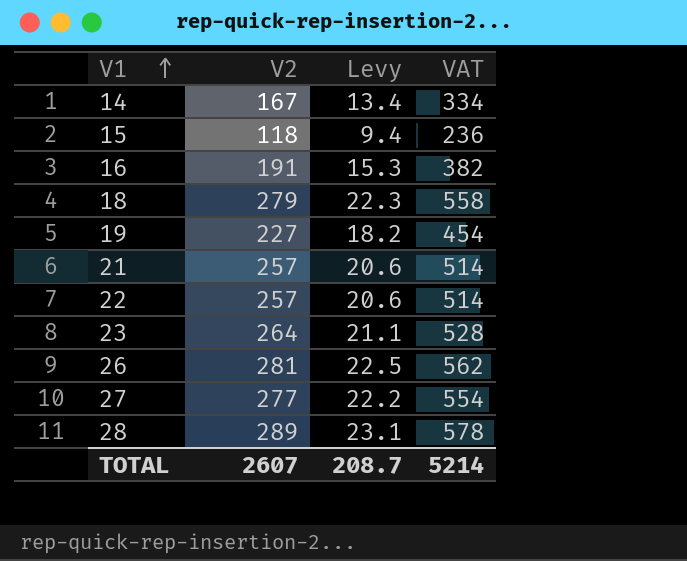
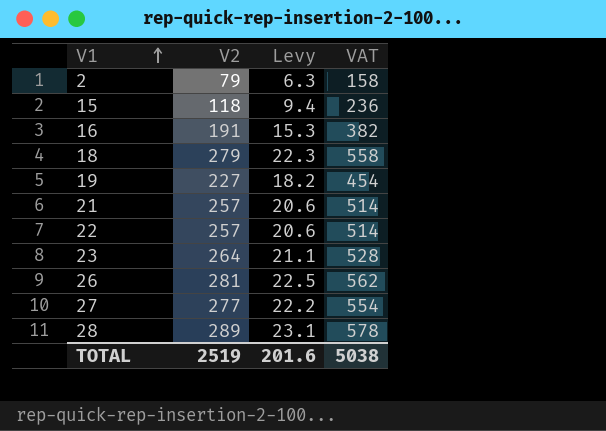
row 14: 167 | 13.4 | 334 -> none
row 2: none -> 79 | 6.3 | 158
TOTAL | V2: 2607 -> 2519
TOTAL | Levy: 208.7 -> 201.6
TOTAL | VAT: 5214 -> 5038

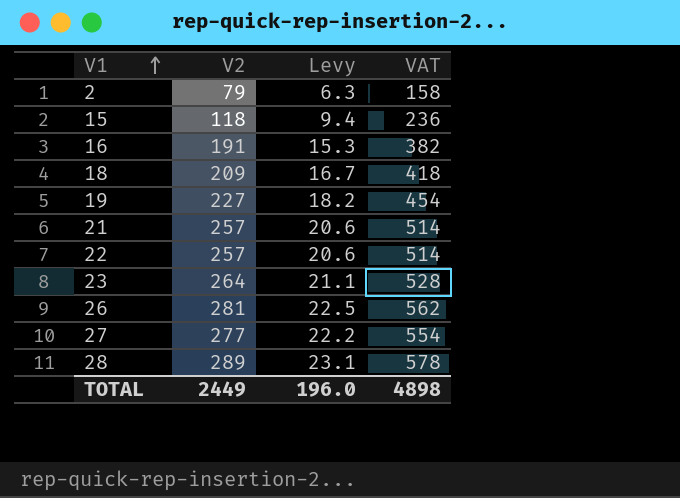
18 | V2: 279 -> 209
18 | Levy: 22.3 -> 16.7
18 | VAT: 558 -> 418
TOTAL | V2: 2519 -> 2449
TOTAL | Levy: 201.6 -> 196.0
TOTAL | VAT: 5038 -> 4898

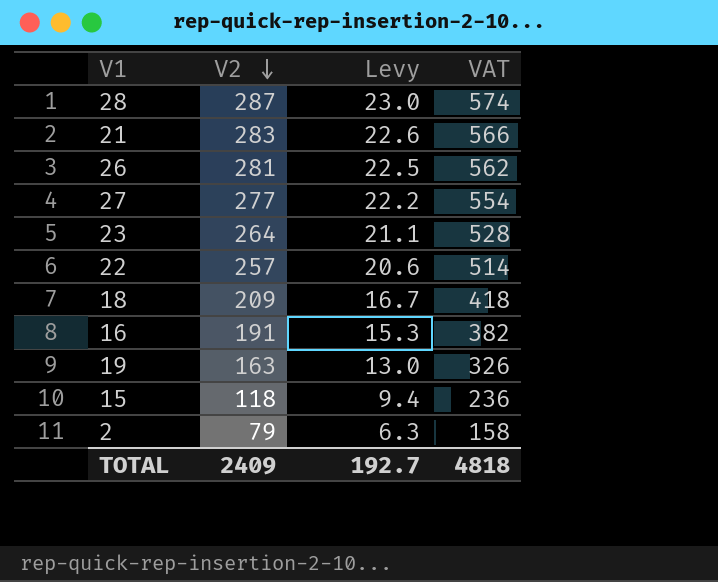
row order: V1 ascending -> V2 descending
28 | V2: 289 -> 287
28 | Levy: 23.1 -> 23.0
28 | VAT: 578 -> 574
21 | V2: 257 -> 283
21 | Levy: 20.6 -> 22.6
21 | VAT: 514 -> 566
19 | V2: 227 -> 163
19 | Levy: 18.2 -> 13.0
19 | VAT: 454 -> 326
TOTAL | V2: 2449 -> 2409
TOTAL | Levy: 196.0 -> 192.7
TOTAL | VAT: 4898 -> 4818

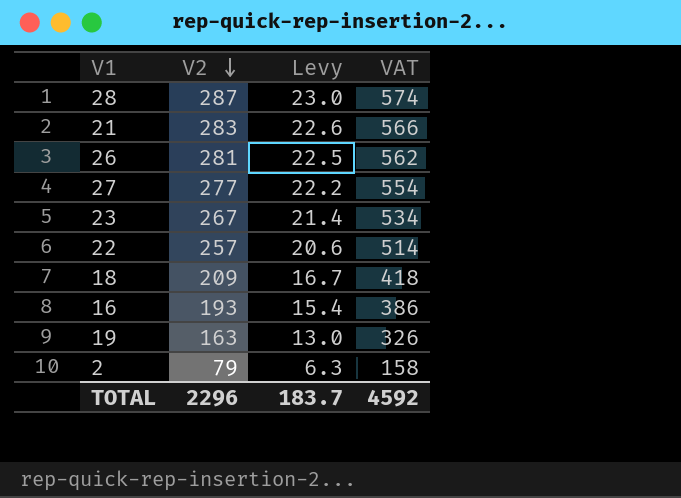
row 15: 118 | 9.4 | 236 -> none
23 | V2: 264 -> 267
23 | Levy: 21.1 -> 21.4
23 | VAT: 528 -> 534
16 | V2: 191 -> 193
16 | Levy: 15.3 -> 15.4
16 | VAT: 382 -> 386
TOTAL | V2: 2409 -> 2296
TOTAL | Levy: 192.7 -> 183.7
TOTAL | VAT: 4818 -> 4592

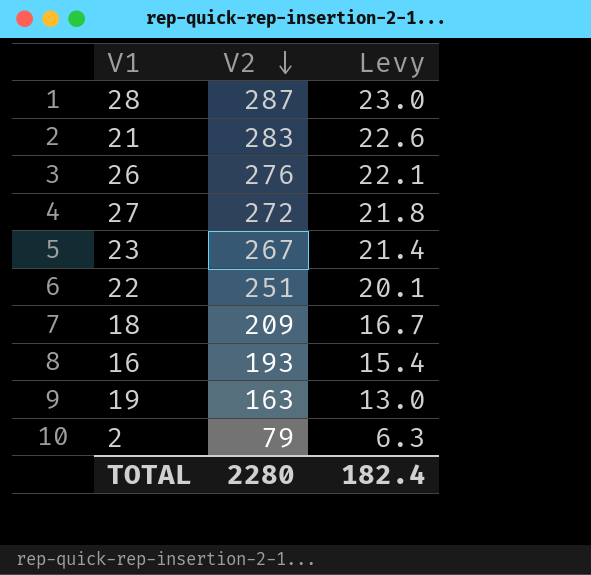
column VAT | formula: [V2] * 2 -> none
26 | V2: 281 -> 276
26 | Levy: 22.5 -> 22.1
27 | V2: 277 -> 272
27 | Levy: 22.2 -> 21.8
22 | V2: 257 -> 251
22 | Levy: 20.6 -> 20.1
TOTAL | V2: 2296 -> 2280
TOTAL | Levy: 183.7 -> 182.4

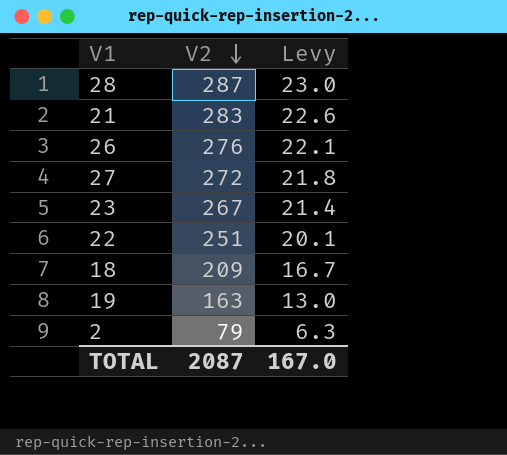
row 16: 193 | 15.4 -> none
TOTAL | V2: 2280 -> 2087
TOTAL | Levy: 182.4 -> 167.0

